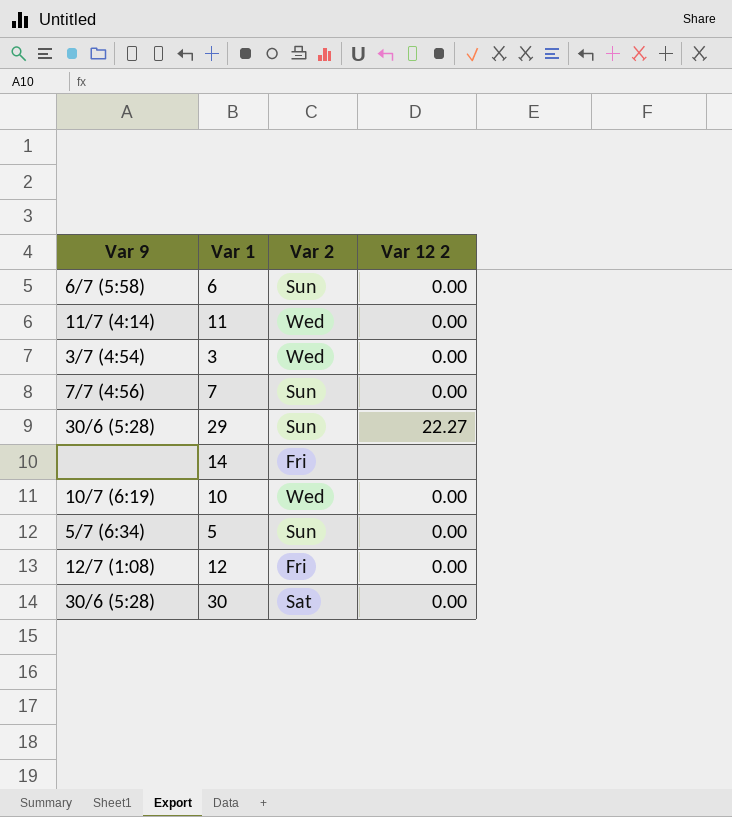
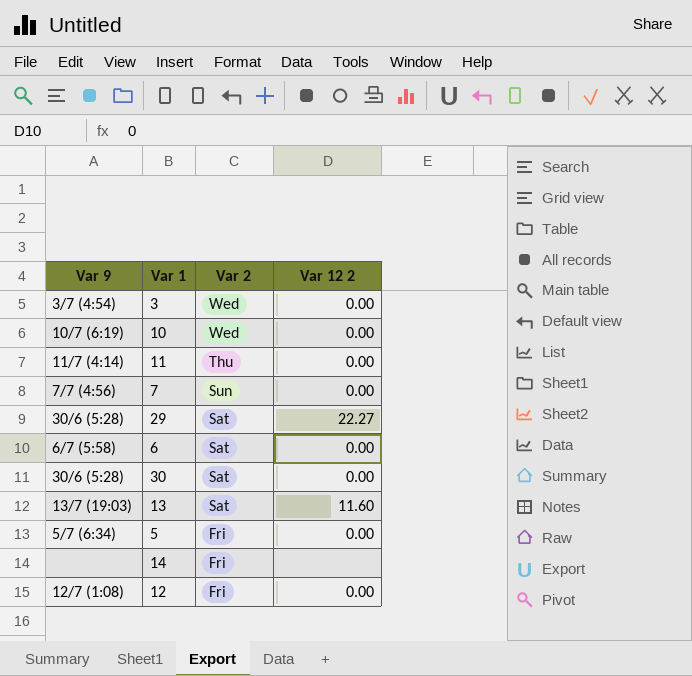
row order: none -> Var 2 descending
11 | Var 2: Wed -> Thu
29 | Var 2: Sun -> Sat
6 | Var 2: Sun -> Sat
row 13: none -> 13/7 (19:03) | Sat | 11.60
5 | Var 2: Sun -> Fri

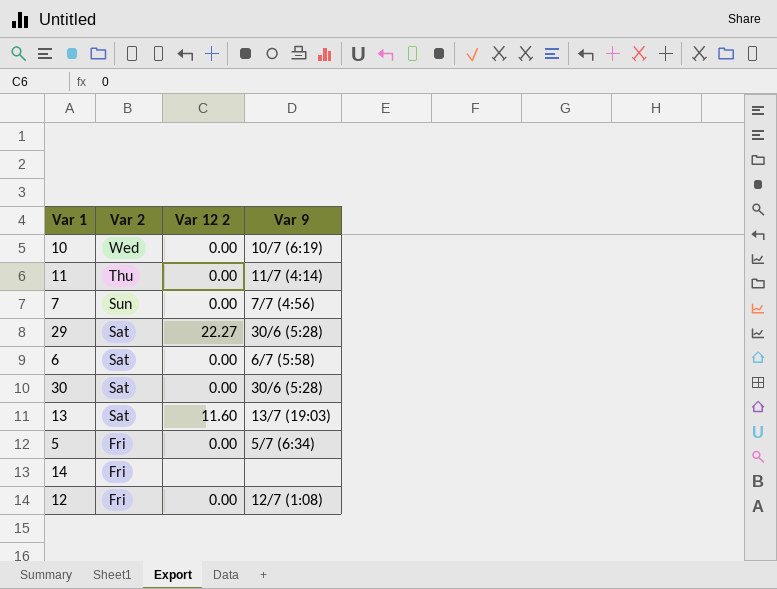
column Var 9 | position: 1 -> 4
row 3: 3/7 (4:54) | Wed | 0.00 -> none

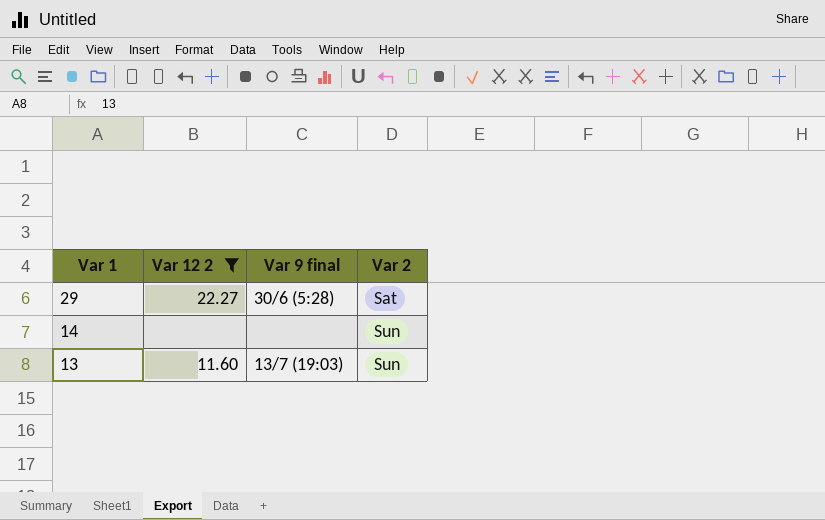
filter: none -> Var 12 2 != 0.00
row order: Var 2 descending -> Var 1 descending
column name: Var 9 -> Var 9 final
column Var 2 | position: 2 -> 4
14 | Var 2: Fri -> Sun
13 | Var 2: Sat -> Sun

